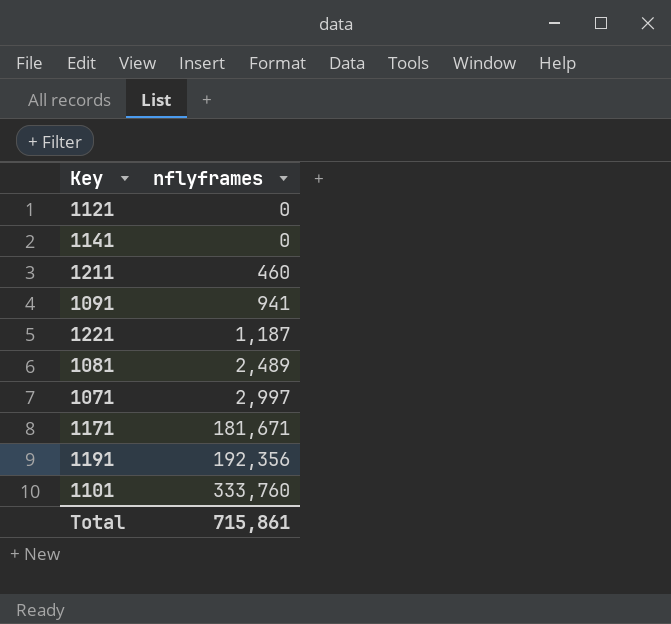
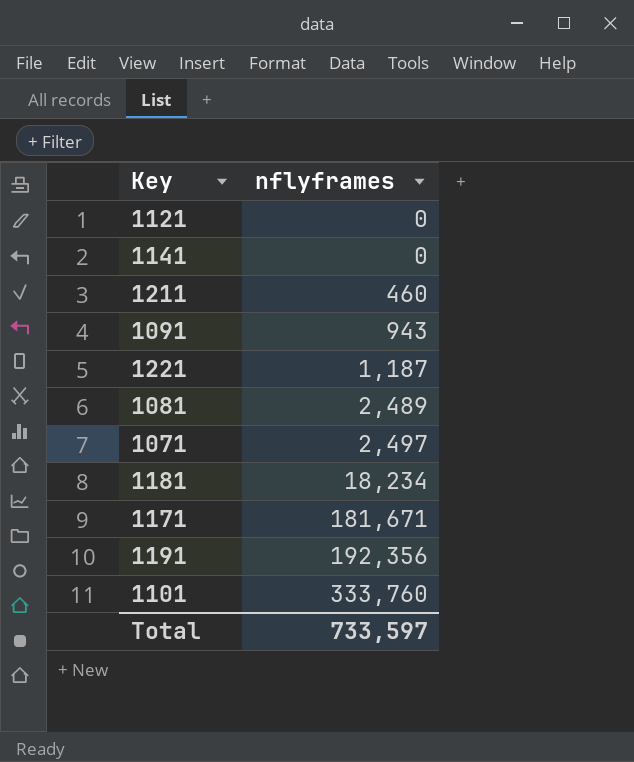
1091 | nflyframes: 941 -> 943
1071 | nflyframes: 2,997 -> 2,497
row 1181: none -> 18,234
Total | nflyframes: 715,861 -> 733,597

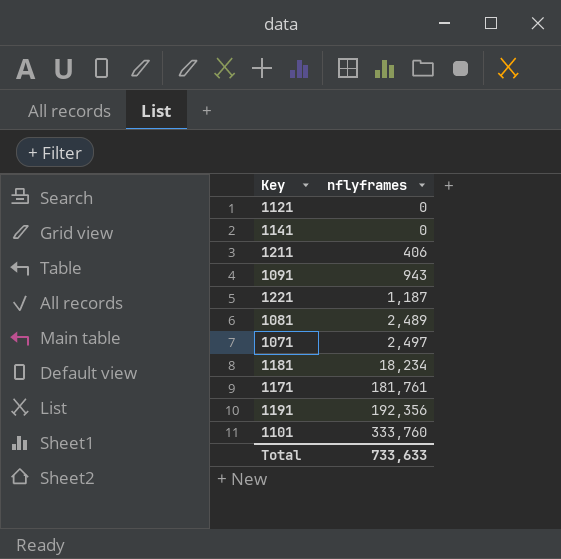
1211 | nflyframes: 460 -> 406
1171 | nflyframes: 181,671 -> 181,761
Total | nflyframes: 733,597 -> 733,633

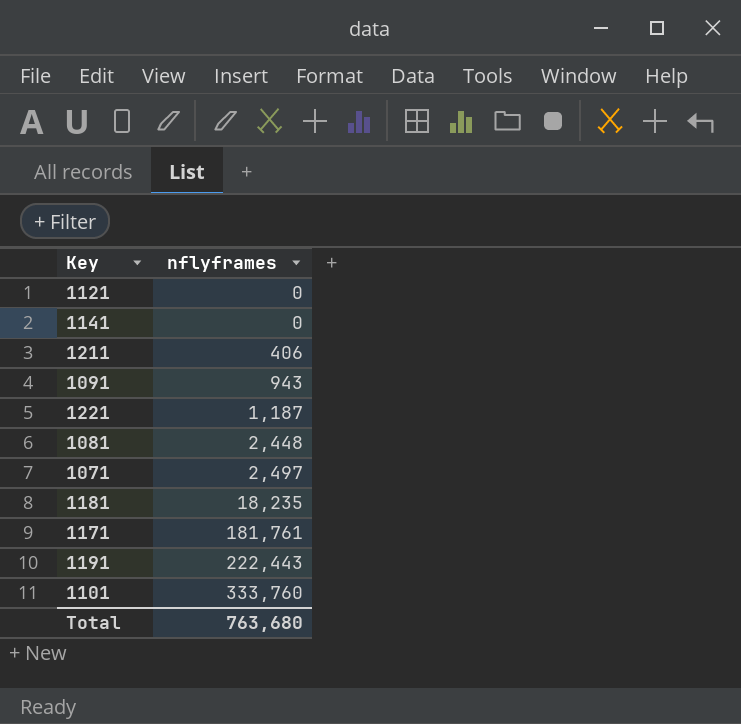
1081 | nflyframes: 2,489 -> 2,448
1181 | nflyframes: 18,234 -> 18,235
1191 | nflyframes: 192,356 -> 222,443
Total | nflyframes: 733,633 -> 763,680

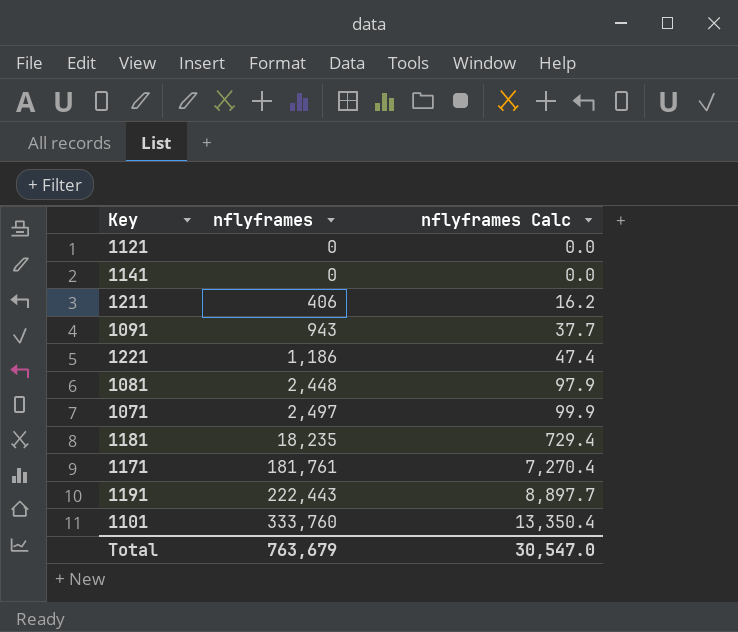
column nflyframes Calc | formula: none -> [nflyframes] * 0.04
1221 | nflyframes: 1,187 -> 1,186
Total | nflyframes: 763,680 -> 763,679

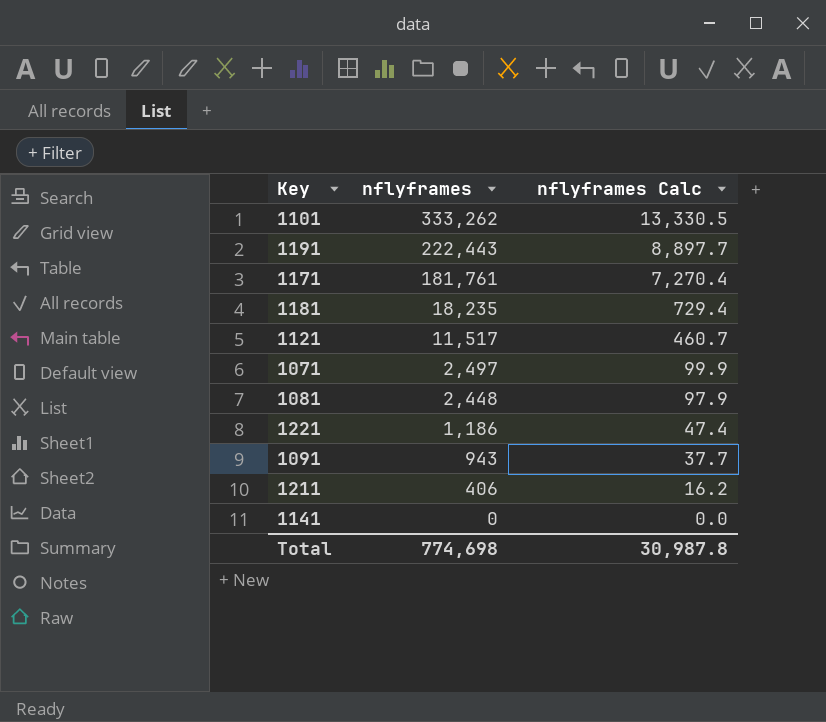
row order: nflyframes ascending -> nflyframes descending
1101 | nflyframes: 333,760 -> 333,262
1101 | nflyframes Calc: 13,350.4 -> 13,330.5
1121 | nflyframes: 0 -> 11,517
1121 | nflyframes Calc: 0.0 -> 460.7
Total | nflyframes: 763,679 -> 774,698
Total | nflyframes Calc: 30,547.0 -> 30,987.8

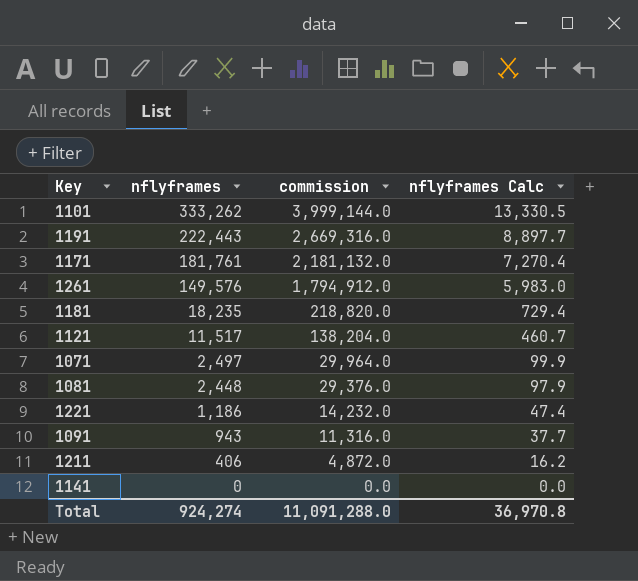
column commission | formula: none -> [nflyframes] * 12
row 1261: none -> 149,576 | 1,794,912.0 | 5,983.0
Total | nflyframes: 774,698 -> 924,274
Total | nflyframes Calc: 30,987.8 -> 36,970.8

